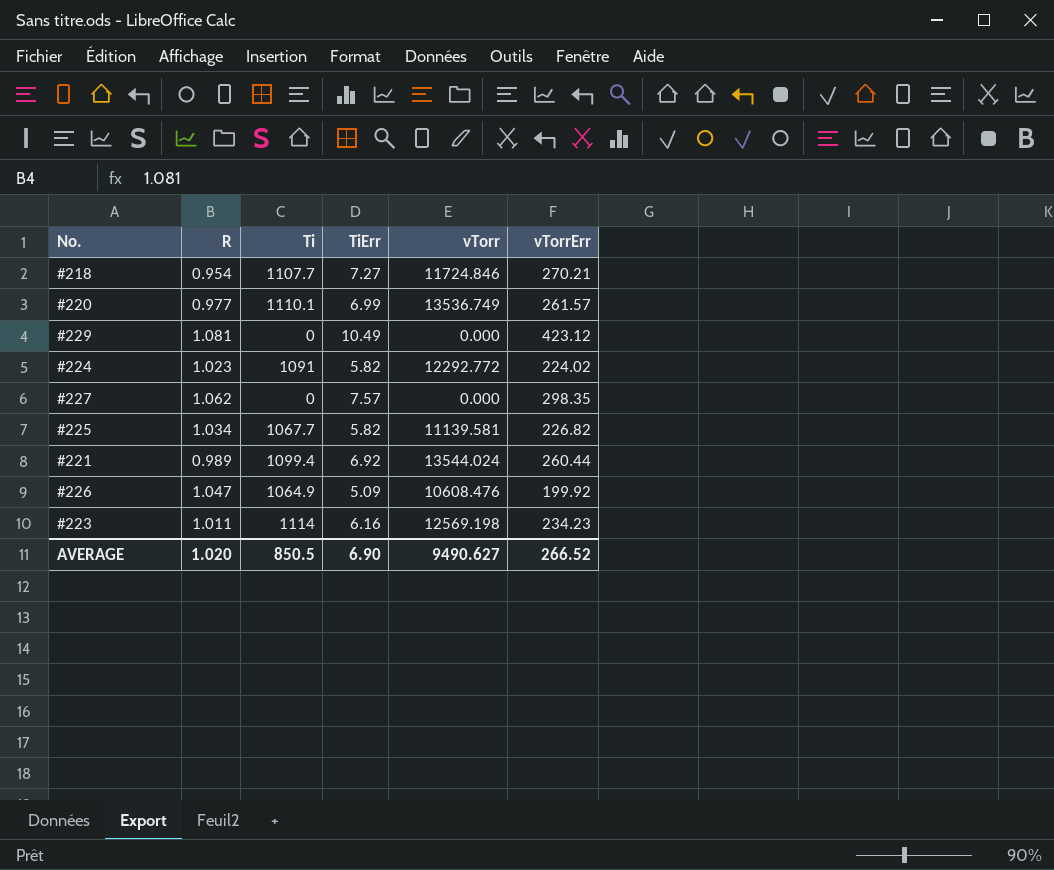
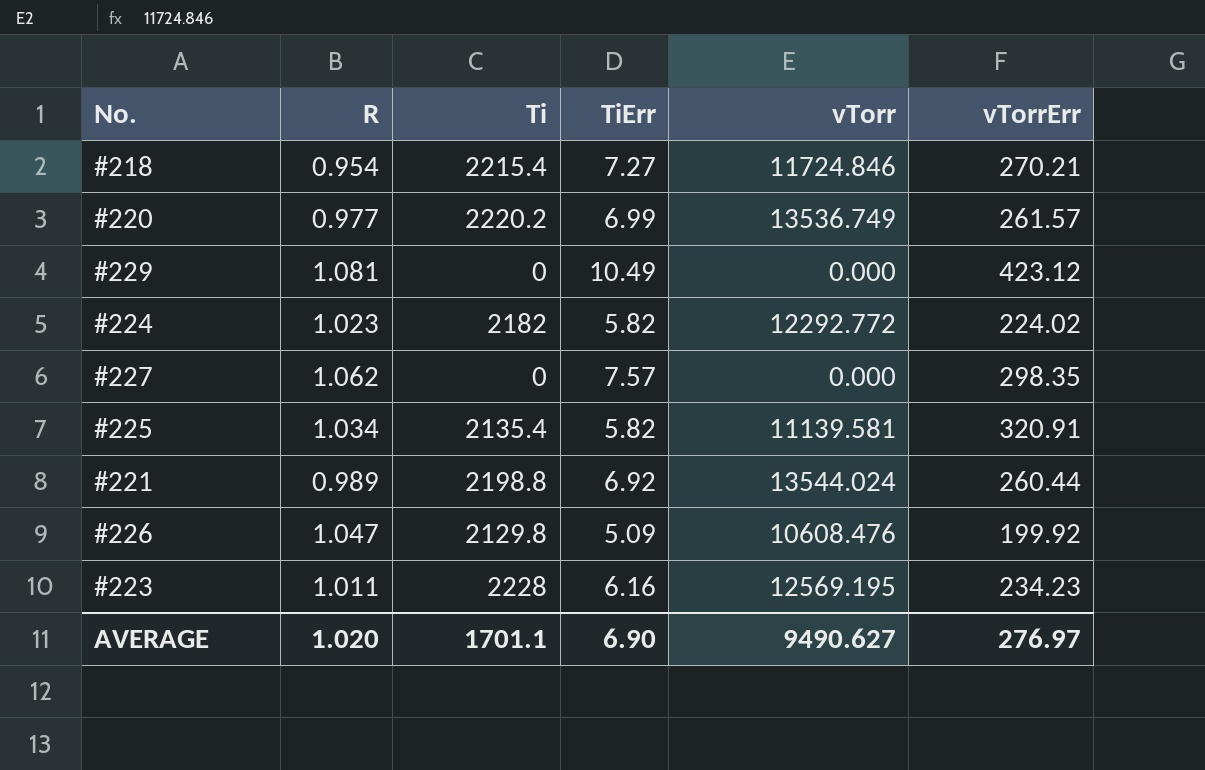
#218 | Ti: 1107.7 -> 2215.4
#220 | Ti: 1110.1 -> 2220.2
#224 | Ti: 1091 -> 2182
#225 | Ti: 1067.7 -> 2135.4
#225 | vTorrErr: 226.82 -> 320.91
#221 | Ti: 1099.4 -> 2198.8
#226 | Ti: 1064.9 -> 2129.8
#223 | Ti: 1114 -> 2228
#223 | vTorr: 12569.198 -> 12569.195
AVERAGE | Ti: 850.5 -> 1701.1
AVERAGE | vTorrErr: 266.52 -> 276.97

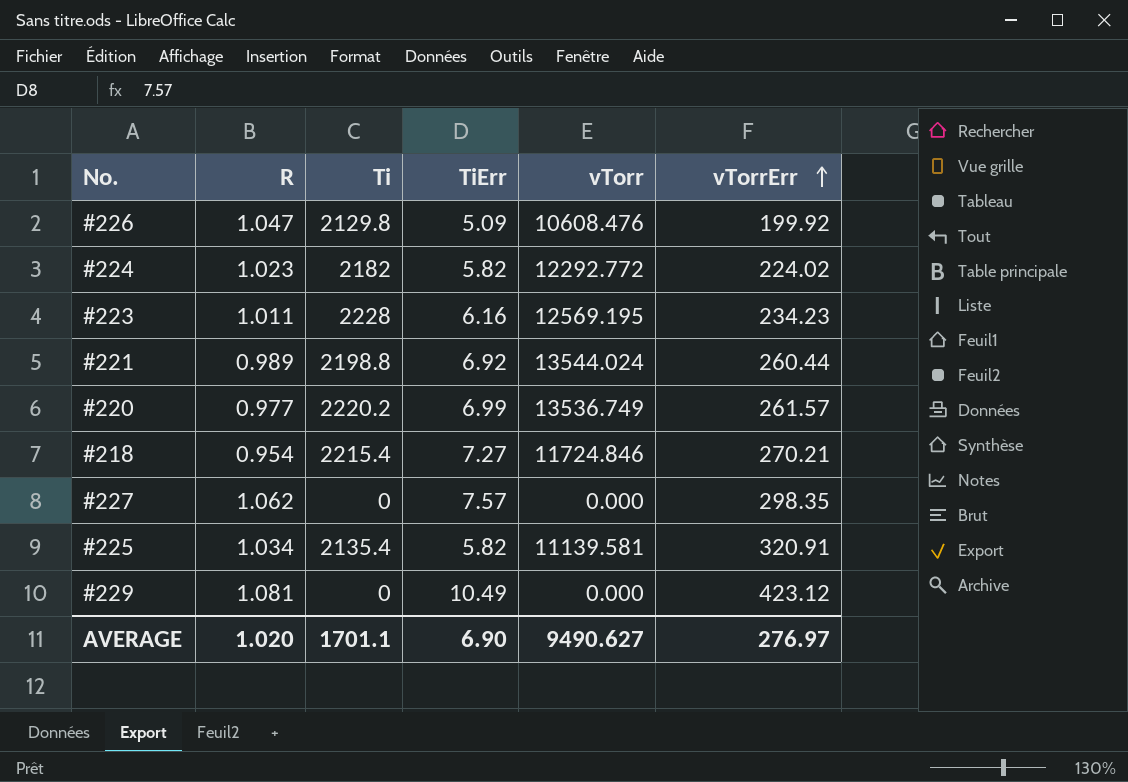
row order: none -> vTorrErr ascending

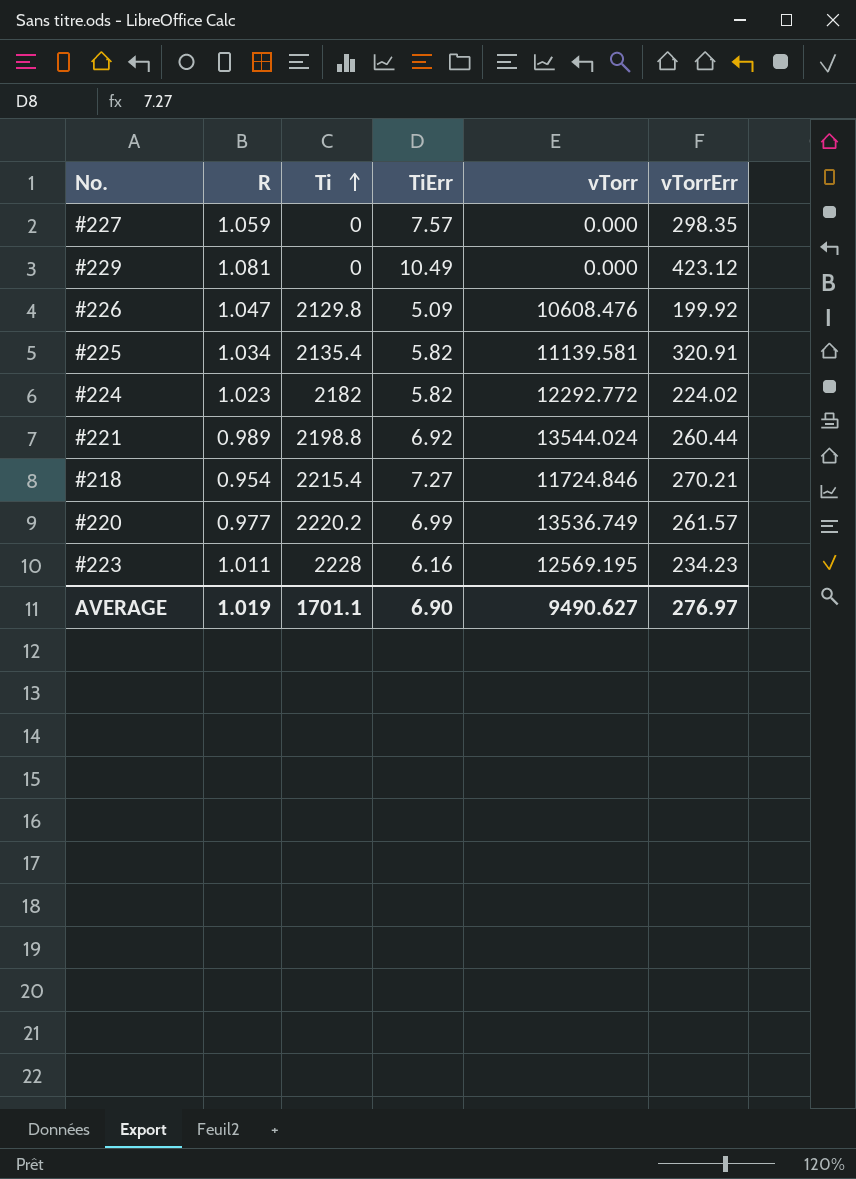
row order: vTorrErr ascending -> Ti ascending
#227 | R: 1.062 -> 1.059
AVERAGE | R: 1.020 -> 1.019

